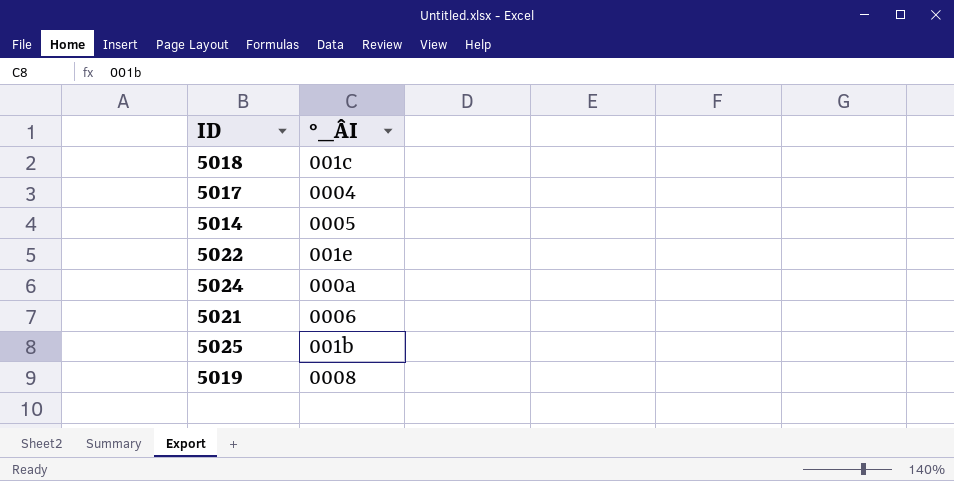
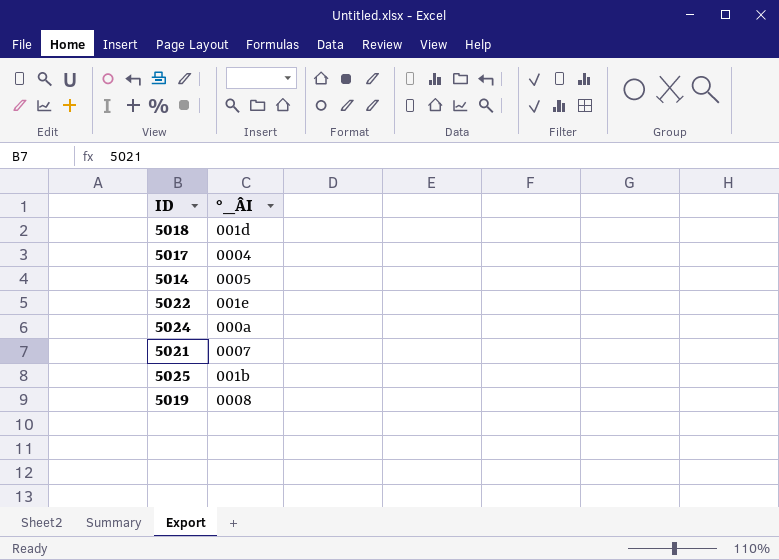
5018 | °_ÂI: 001c -> 001d
5021 | °_ÂI: 0006 -> 0007

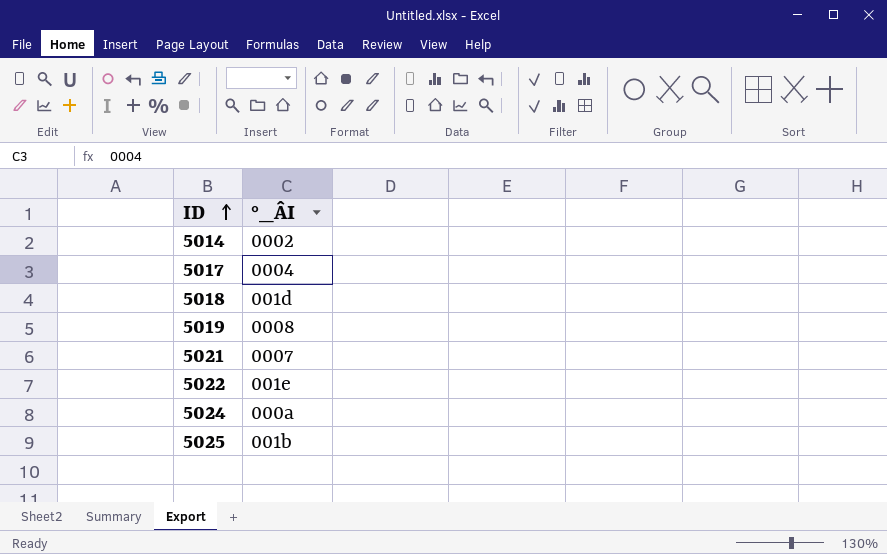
row order: none -> ID ascending
5014 | °_ÂI: 0005 -> 0002

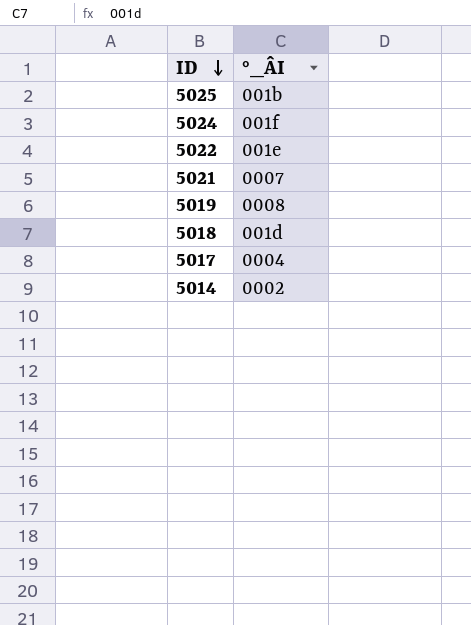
row order: ID ascending -> ID descending
5024 | °_ÂI: 000a -> 001f

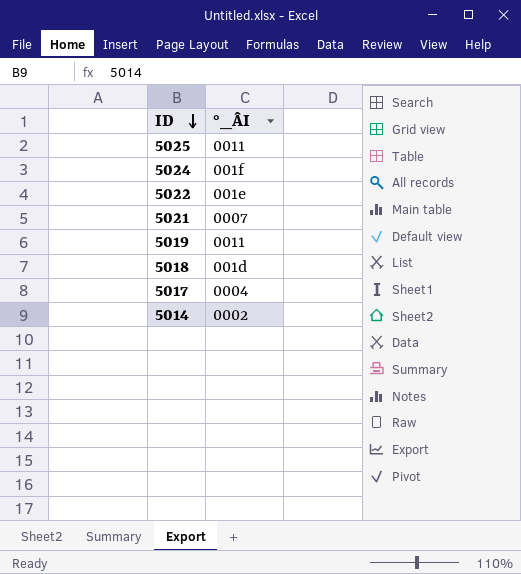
5025 | °_ÂI: 001b -> 0011
5019 | °_ÂI: 0008 -> 0011

